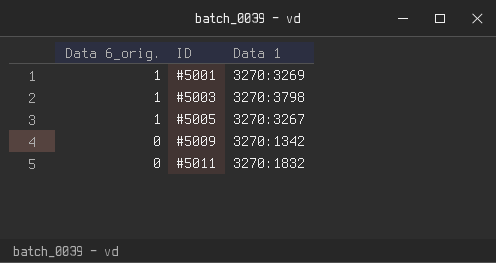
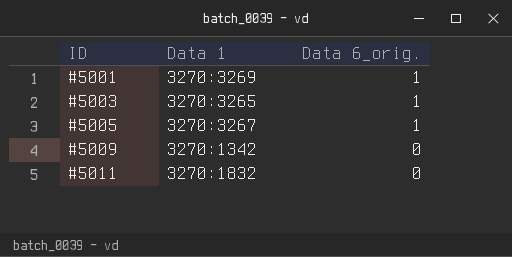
column Data 6_orig. | position: 1 -> 3
#5003 | Data 1: 3270:3798 -> 3270:3265

